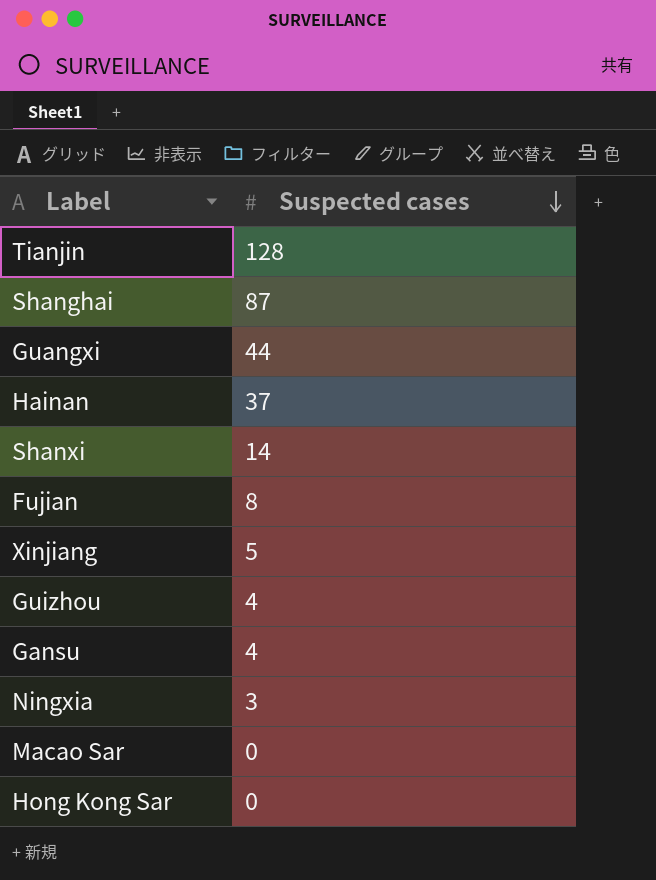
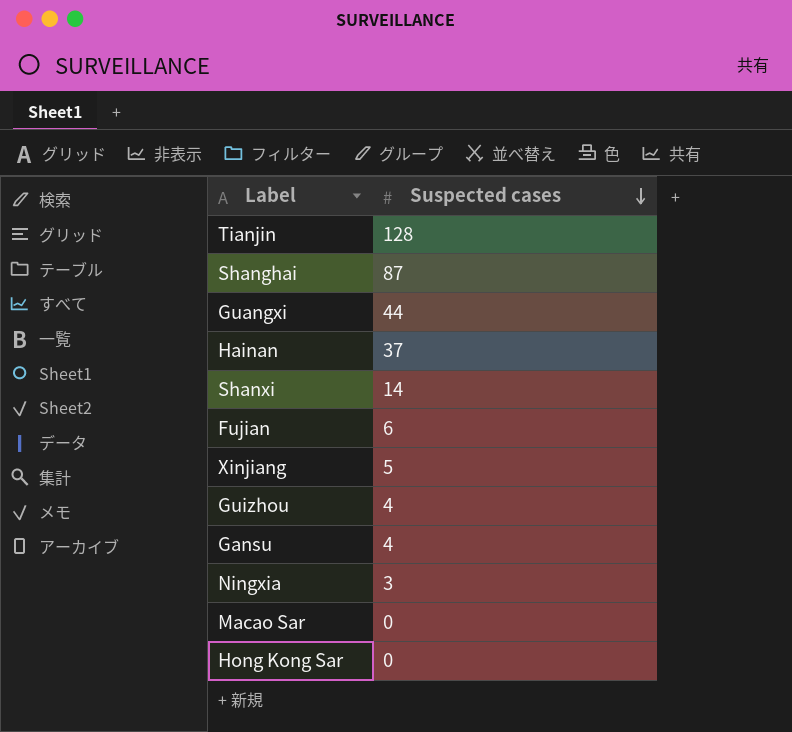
Fujian | Suspected cases: 8 -> 6

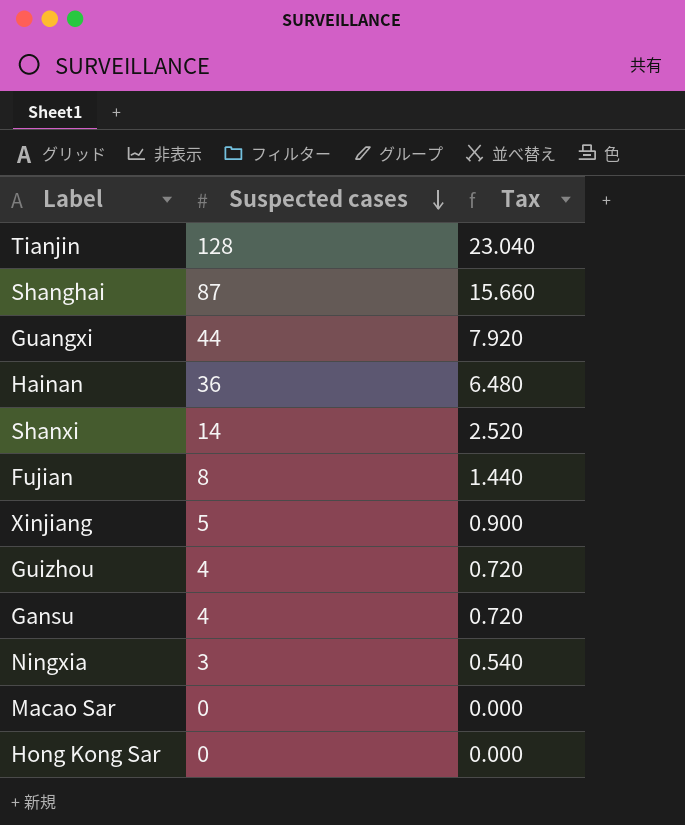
column Tax | formula: none -> [Suspected cases] * 0.18
Hainan | Suspected cases: 37 -> 36
Fujian | Suspected cases: 6 -> 8

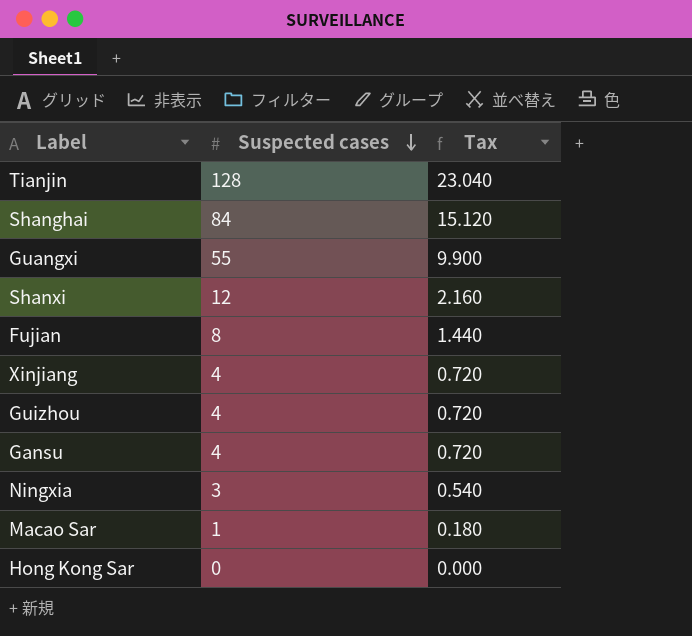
row Hainan: 36 | 6.480 -> none
Shanghai | Suspected cases: 87 -> 84
Shanghai | Tax: 15.660 -> 15.120
Guangxi | Suspected cases: 44 -> 55
Guangxi | Tax: 7.920 -> 9.900
Shanxi | Suspected cases: 14 -> 12
Shanxi | Tax: 2.520 -> 2.160
Xinjiang | Suspected cases: 5 -> 4
Xinjiang | Tax: 0.900 -> 0.720
Macao Sar | Suspected cases: 0 -> 1
Macao Sar | Tax: 0.000 -> 0.180

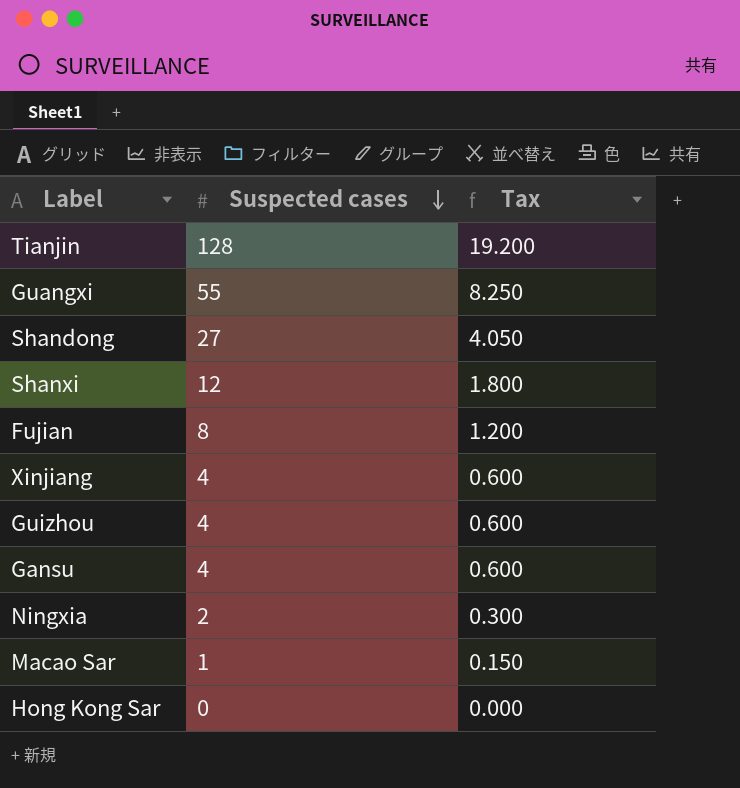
column Tax | formula: [Suspected cases] * 0.18 -> [Suspected cases] * 0.15
row Shanghai: 84 | 15.120 -> none
row Shandong: none -> 27 | 4.050
Ningxia | Suspected cases: 3 -> 2

